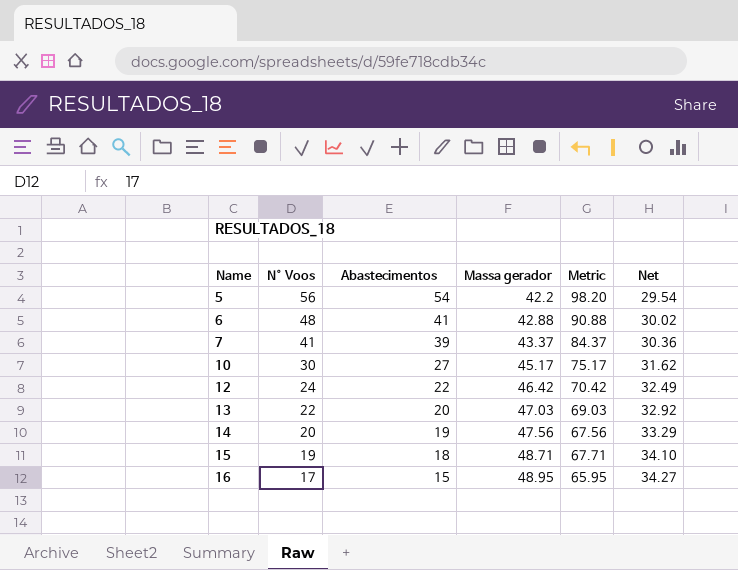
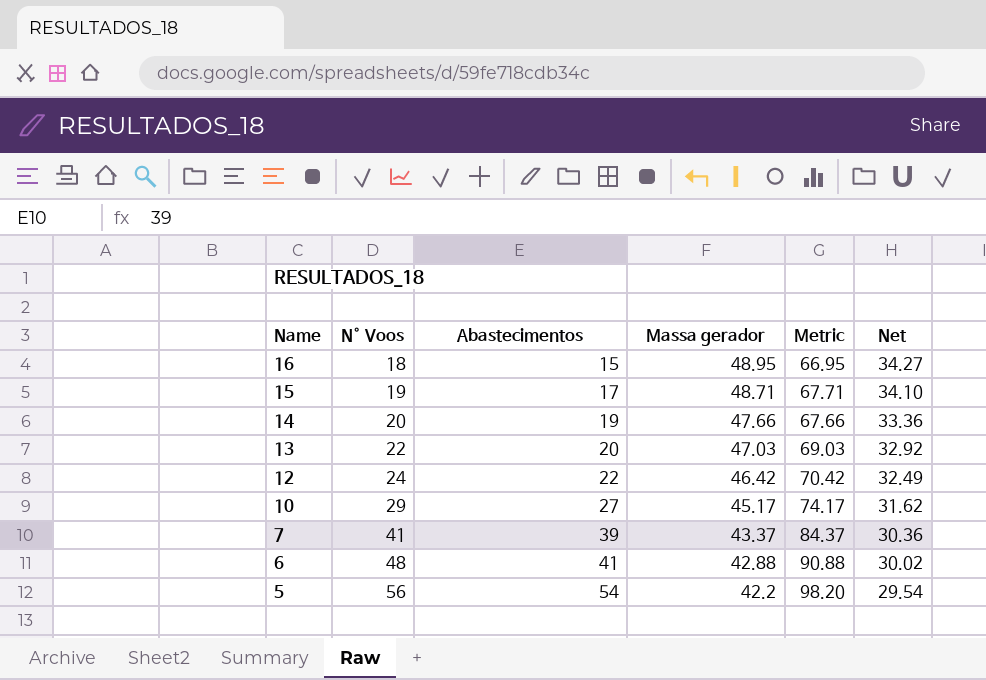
row order: Name ascending -> Name descending
16 | N° Voos: 17 -> 18
16 | Metric: 65.95 -> 66.95
15 | Abastecimentos: 18 -> 17
14 | Massa gerador: 47.56 -> 47.66
14 | Metric: 67.56 -> 67.66
14 | Net: 33.29 -> 33.36
10 | N° Voos: 30 -> 29
10 | Metric: 75.17 -> 74.17

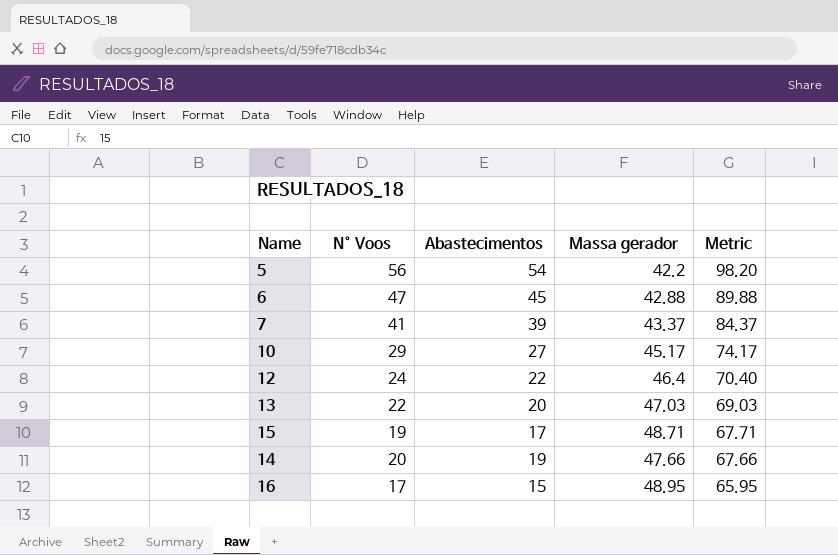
row order: Name descending -> Metric descending
column Net | formula: [Massa gerador] * 0.7 -> none
6 | N° Voos: 48 -> 47
6 | Abastecimentos: 41 -> 45
6 | Metric: 90.88 -> 89.88
12 | Massa gerador: 46.42 -> 46.4
12 | Metric: 70.42 -> 70.40
16 | N° Voos: 18 -> 17
16 | Metric: 66.95 -> 65.95

